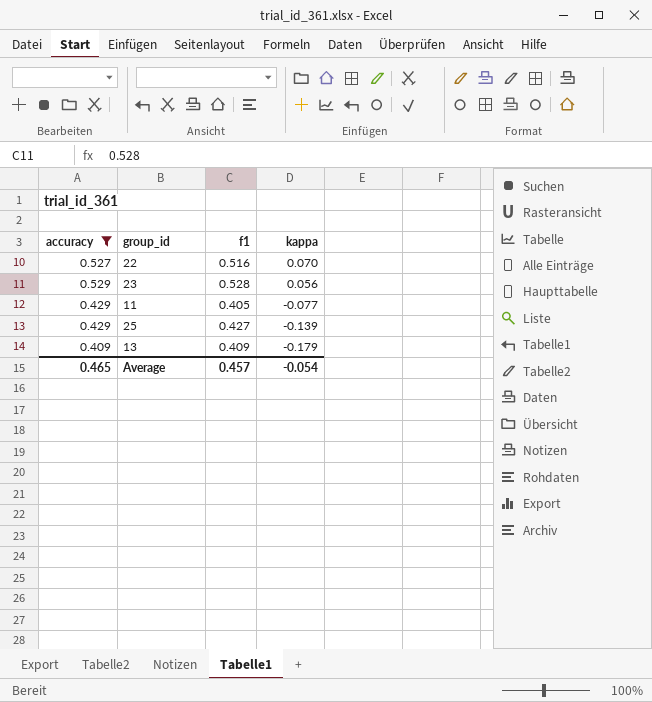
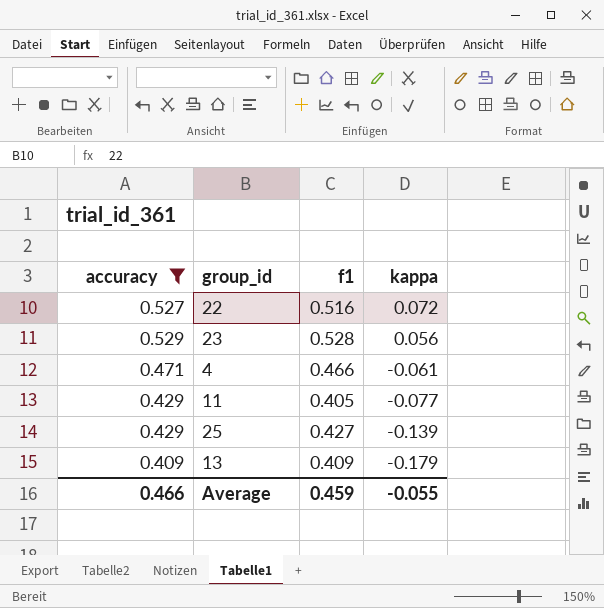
22 | kappa: 0.070 -> 0.072
row 4: none -> 0.471 | 0.466 | -0.061
Average | accuracy: 0.465 -> 0.466
Average | f1: 0.457 -> 0.459
Average | kappa: -0.054 -> -0.055

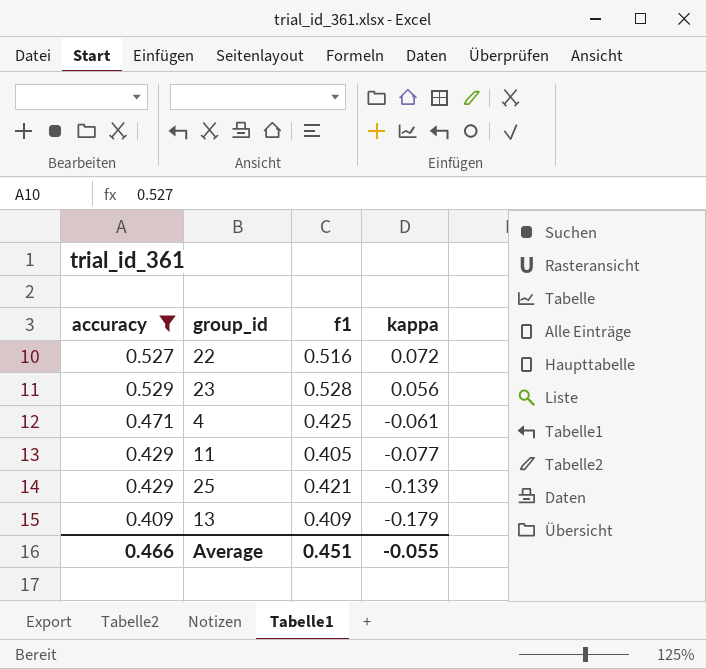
4 | f1: 0.466 -> 0.425
25 | f1: 0.427 -> 0.421
Average | f1: 0.459 -> 0.451

